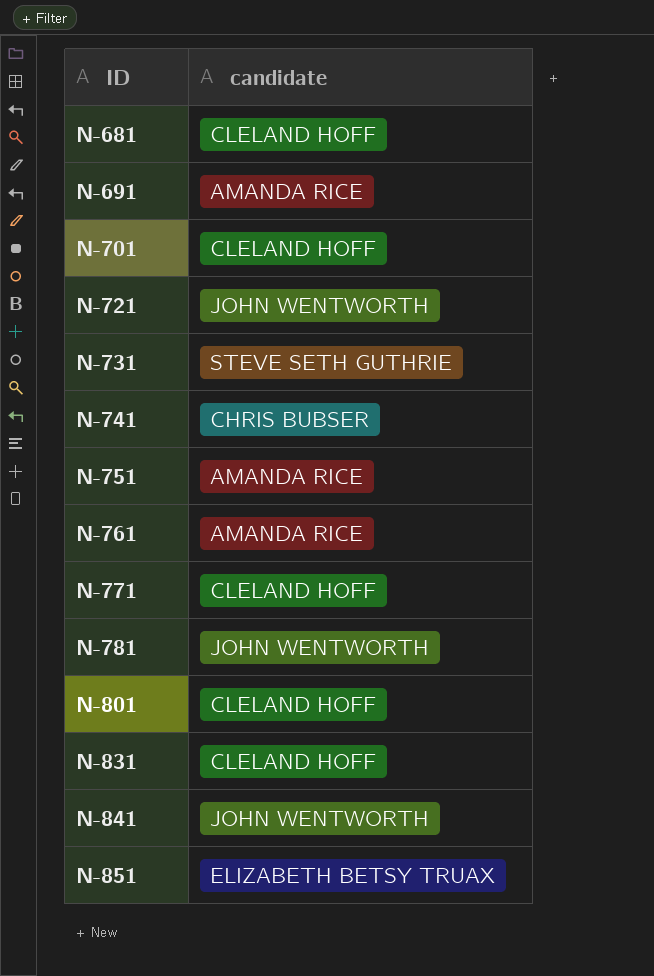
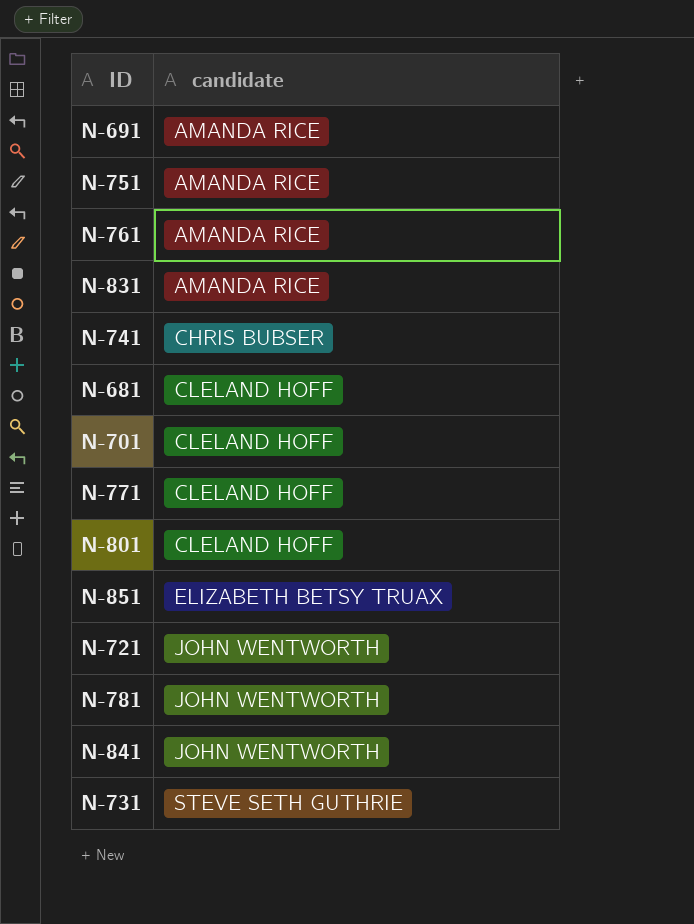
row order: ID ascending -> candidate ascending
N-831 | candidate: CLELAND HOFF -> AMANDA RICE

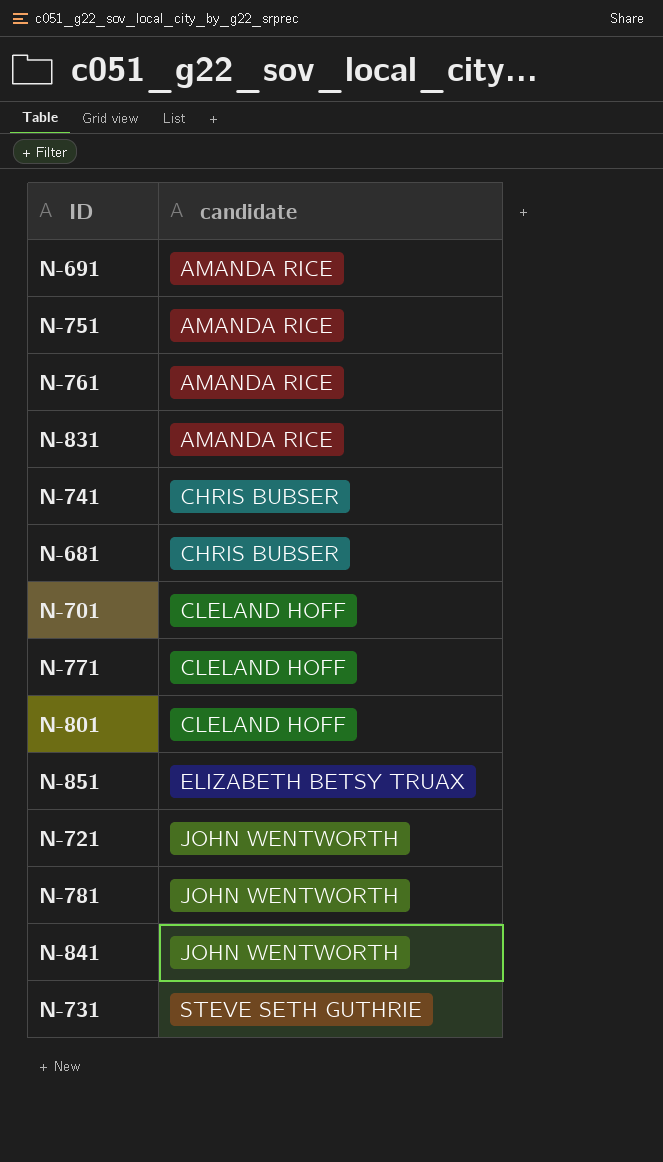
N-681 | candidate: CLELAND HOFF -> CHRIS BUBSER

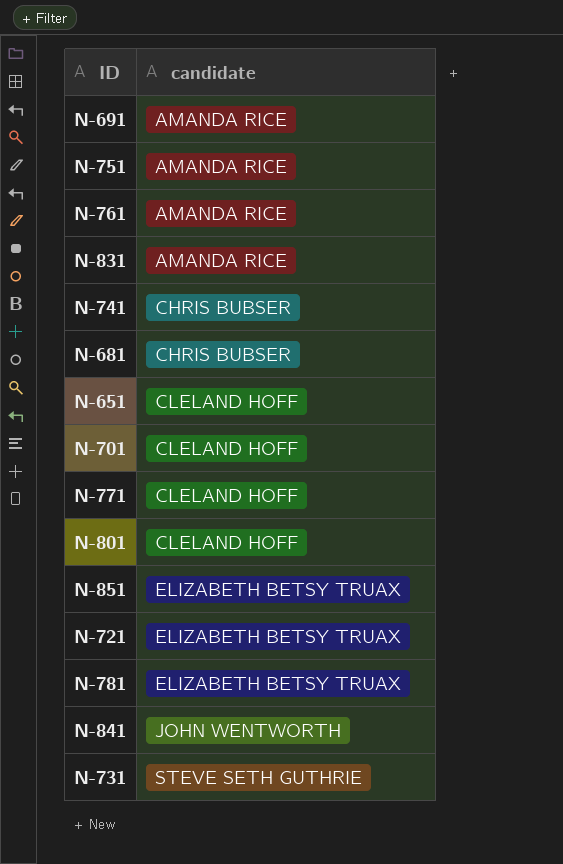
row N-651: none -> CLELAND HOFF
N-721 | candidate: JOHN WENTWORTH -> ELIZABETH BETSY TRUAX
N-781 | candidate: JOHN WENTWORTH -> ELIZABETH BETSY TRUAX

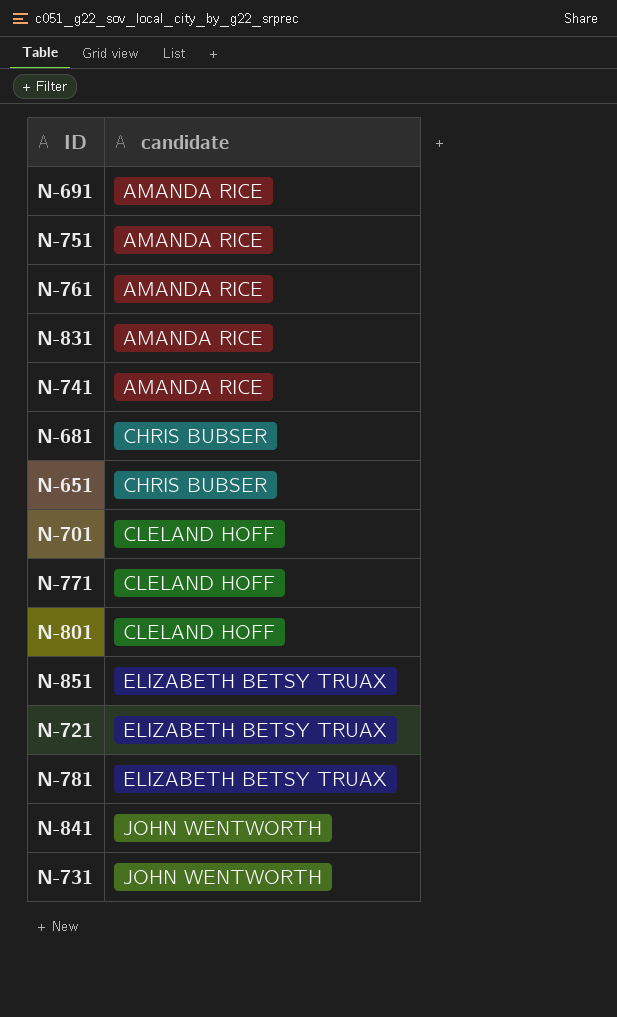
N-741 | candidate: CHRIS BUBSER -> AMANDA RICE
N-651 | candidate: CLELAND HOFF -> CHRIS BUBSER
N-731 | candidate: STEVE SETH GUTHRIE -> JOHN WENTWORTH

